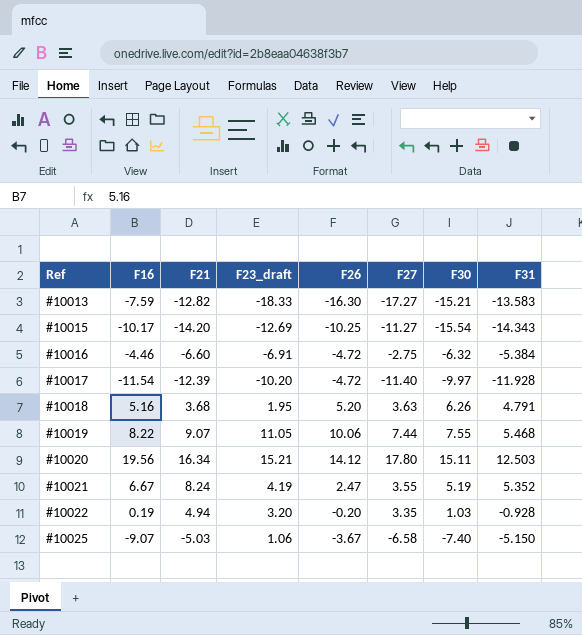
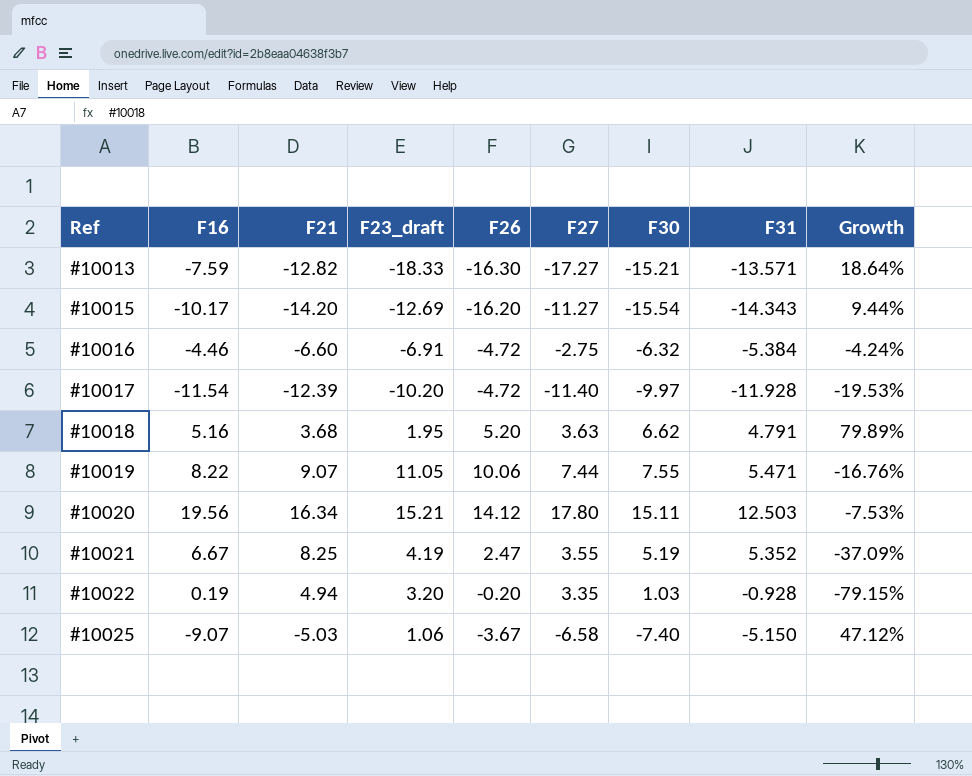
column Growth | formula: none -> ([F30] - [F21]) / [F21]
#10013 | F31: -13.583 -> -13.571
#10015 | F26: -10.25 -> -16.20
#10018 | F30: 6.26 -> 6.62
#10019 | F31: 5.468 -> 5.471
#10021 | F21: 8.24 -> 8.25

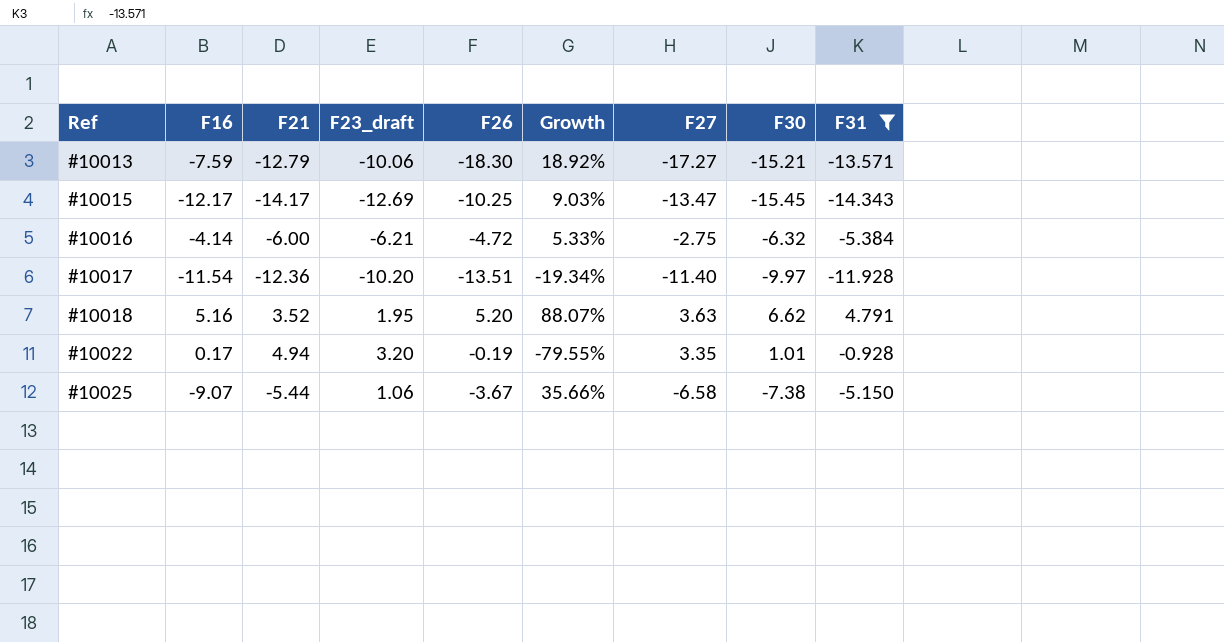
filter: none -> F31 <= 4.791
column Growth | position: 9 -> 6
#10013 | F21: -12.82 -> -12.79
#10013 | F23_draft: -18.33 -> -10.06
#10013 | F26: -16.30 -> -18.30
#10013 | Growth: 18.64% -> 18.92%
#10015 | F16: -10.17 -> -12.17
#10015 | F21: -14.20 -> -14.17
#10015 | F26: -16.20 -> -10.25
#10015 | Growth: 9.44% -> 9.03%
#10015 | F27: -11.27 -> -13.47
#10015 | F30: -15.54 -> -15.45
#10016 | F16: -4.46 -> -4.14
#10016 | F21: -6.60 -> -6.00
#10016 | F23_draft: -6.91 -> -6.21
#10016 | Growth: -4.24% -> 5.33%
#10017 | F21: -12.39 -> -12.36
#10017 | F26: -4.72 -> -13.51
#10017 | Growth: -19.53% -> -19.34%
#10018 | F21: 3.68 -> 3.52
#10018 | Growth: 79.89% -> 88.07%
#10022 | F16: 0.19 -> 0.17
#10022 | F26: -0.20 -> -0.19
#10022 | Growth: -79.15% -> -79.55%
#10022 | F30: 1.03 -> 1.01
#10025 | F21: -5.03 -> -5.44
#10025 | Growth: 47.12% -> 35.66%
#10025 | F30: -7.40 -> -7.38

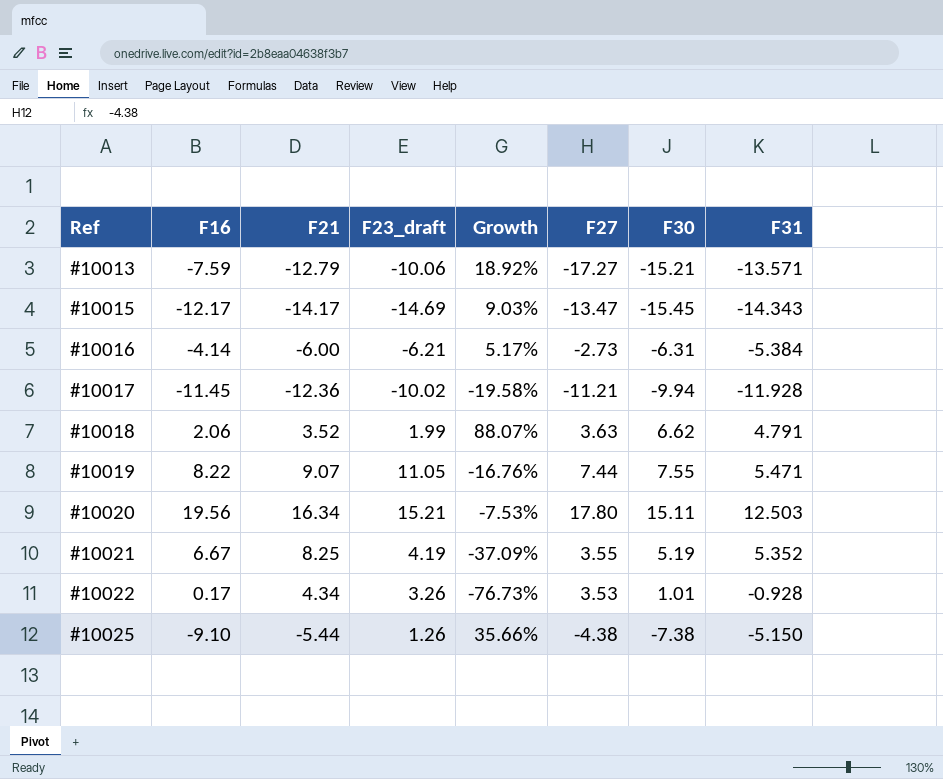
filter: F31 <= 4.791 -> none
column F26 | position: 5 -> none
#10015 | F23_draft: -12.69 -> -14.69
#10016 | Growth: 5.33% -> 5.17%
#10016 | F27: -2.75 -> -2.73
#10016 | F30: -6.32 -> -6.31
#10017 | F16: -11.54 -> -11.45
#10017 | F23_draft: -10.20 -> -10.02
#10017 | Growth: -19.34% -> -19.58%
#10017 | F27: -11.40 -> -11.21
#10017 | F30: -9.97 -> -9.94
#10018 | F16: 5.16 -> 2.06
#10018 | F23_draft: 1.95 -> 1.99
#10022 | F21: 4.94 -> 4.34
#10022 | F23_draft: 3.20 -> 3.26
#10022 | Growth: -79.55% -> -76.73%
#10022 | F27: 3.35 -> 3.53
#10025 | F16: -9.07 -> -9.10
#10025 | F23_draft: 1.06 -> 1.26
#10025 | F27: -6.58 -> -4.38

